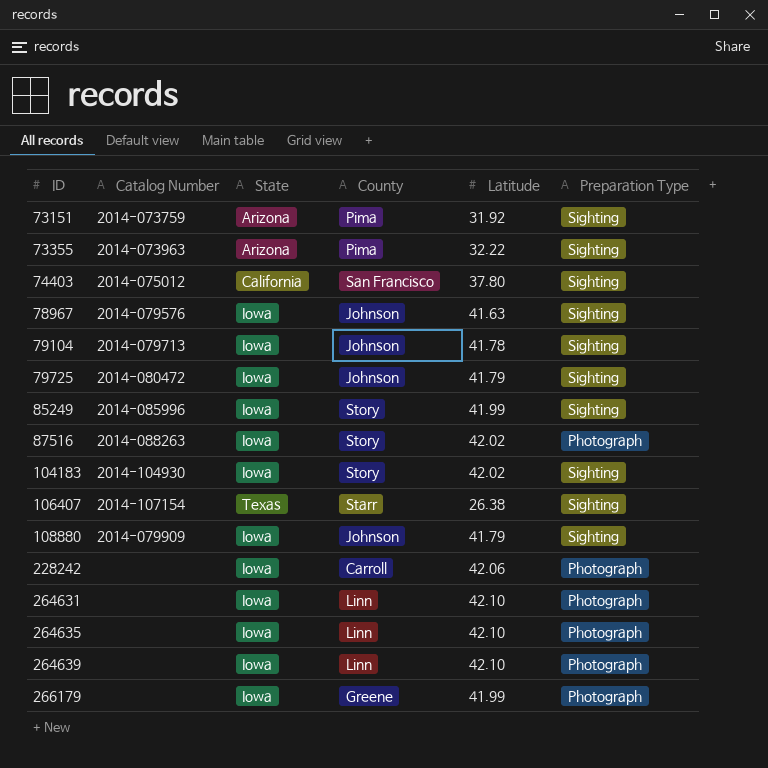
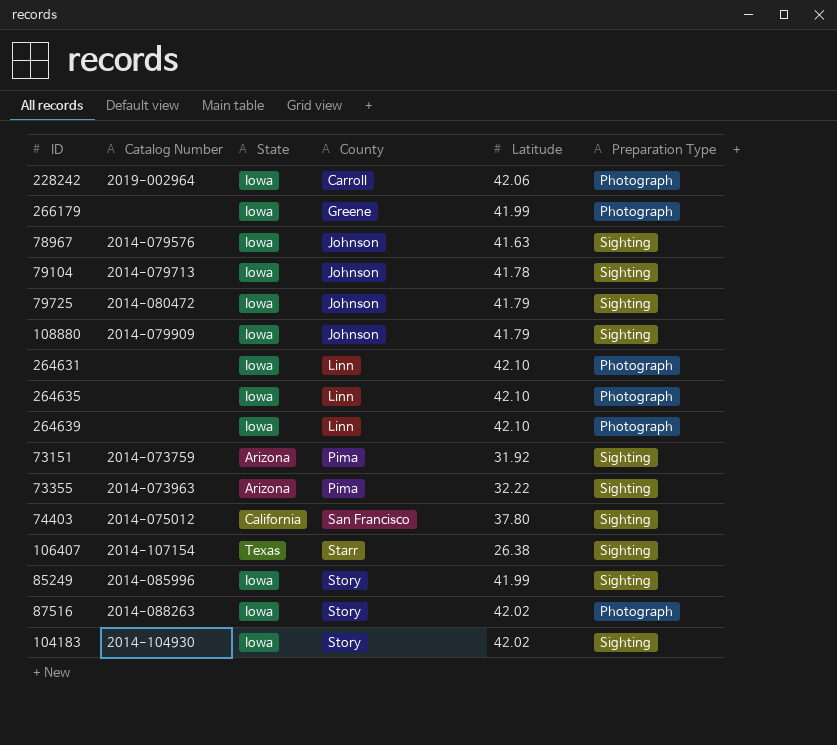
row order: ID ascending -> County ascending
228242 | Catalog Number: none -> 2019-002964

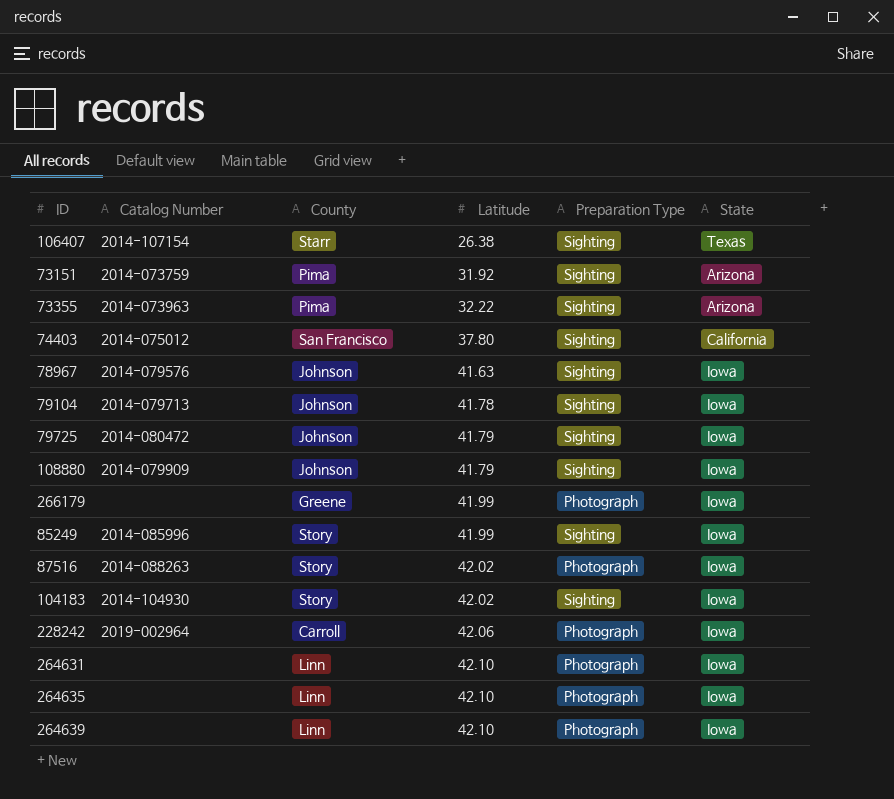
row order: County ascending -> Latitude ascending
column State | position: 3 -> 6

